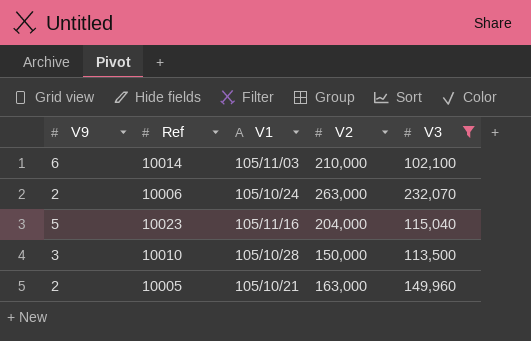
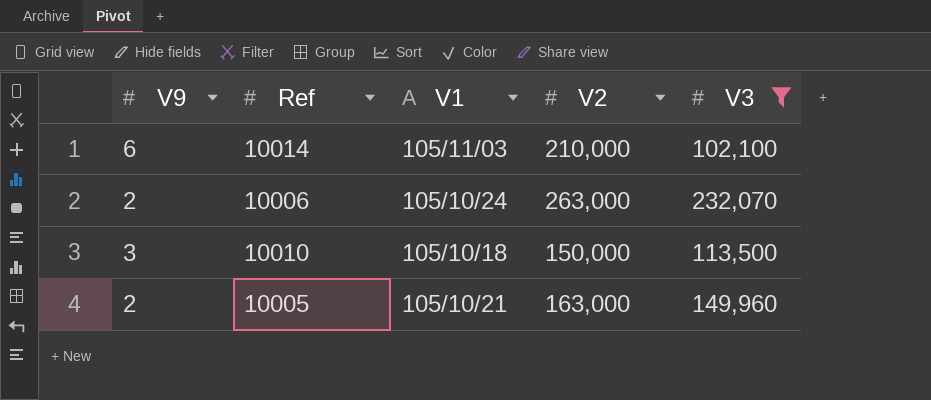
row 10023: 5 | 105/11/16 | 204,000 | 115,040 -> none
10010 | V1: 105/10/28 -> 105/10/18

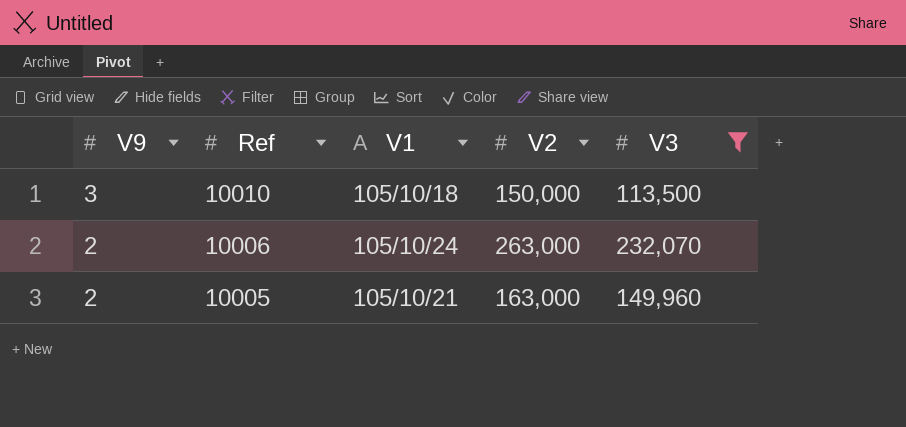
row order: none -> V9 descending
row 10014: 6 | 105/11/03 | 210,000 | 102,100 -> none

